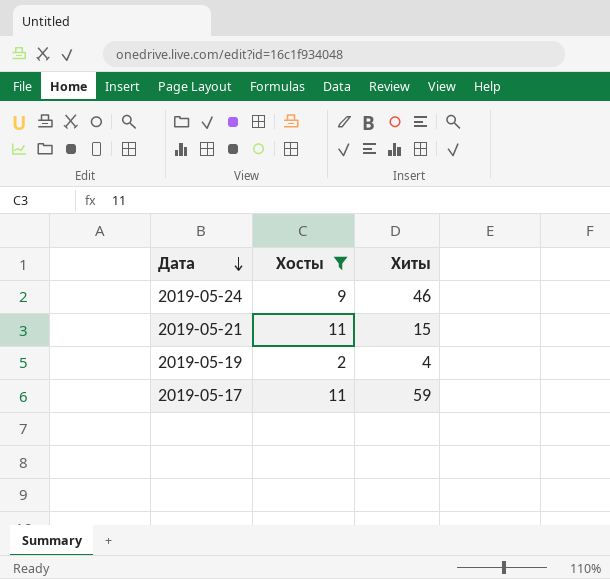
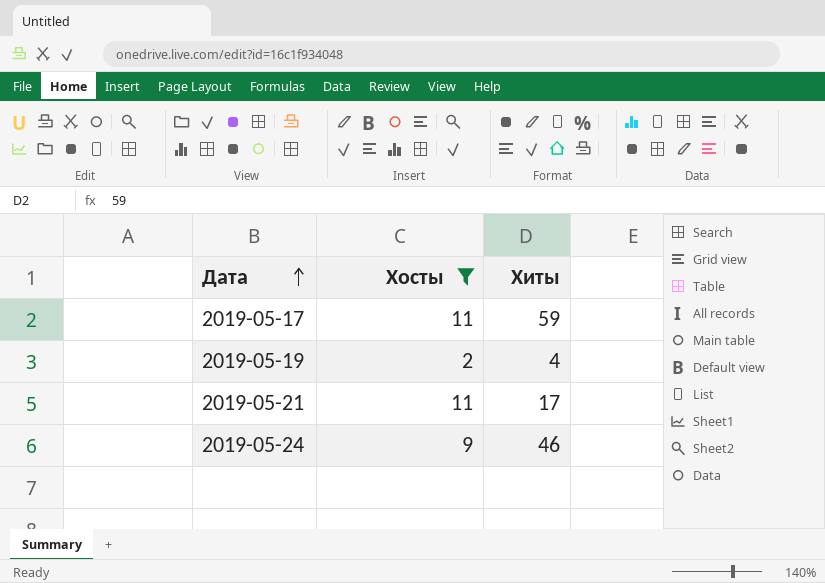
row order: Дата descending -> Дата ascending
2019-05-21 | Хиты: 15 -> 17

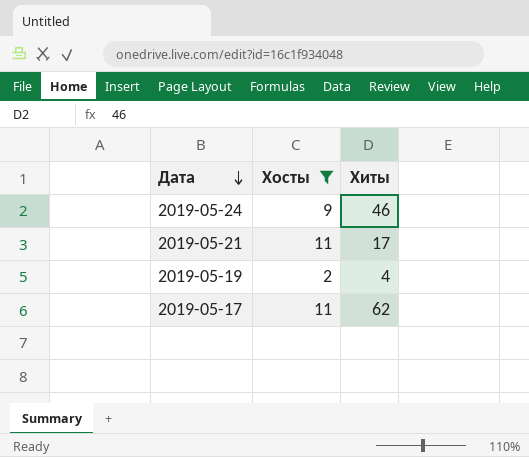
row order: Дата ascending -> Дата descending
2019-05-17 | Хиты: 59 -> 62

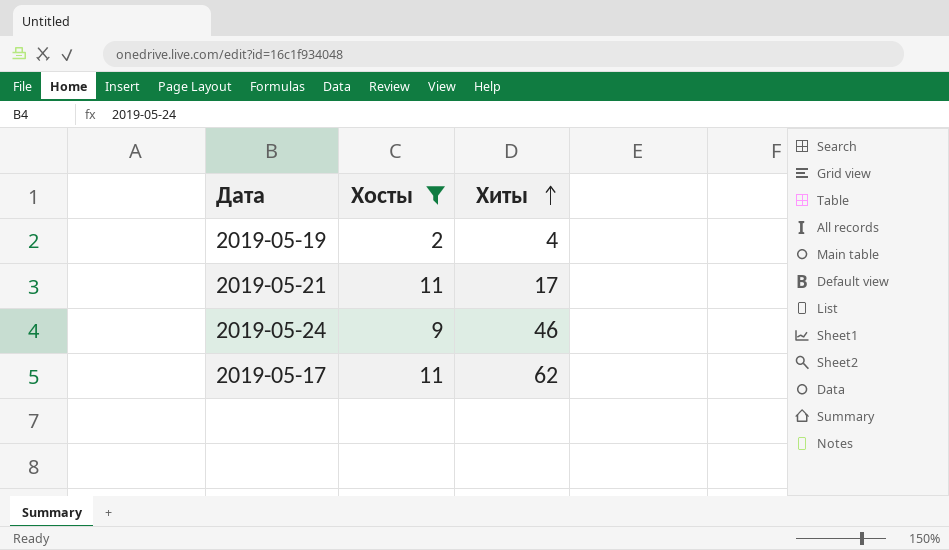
row order: Дата descending -> Хиты ascending

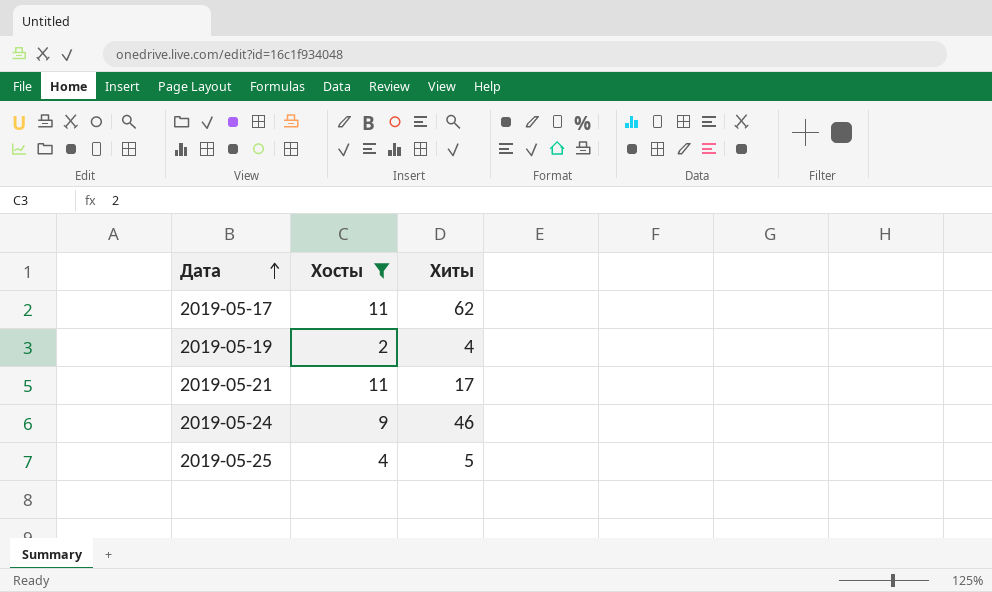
row order: Хиты ascending -> Дата ascending
row 2019-05-25: none -> 4 | 5

